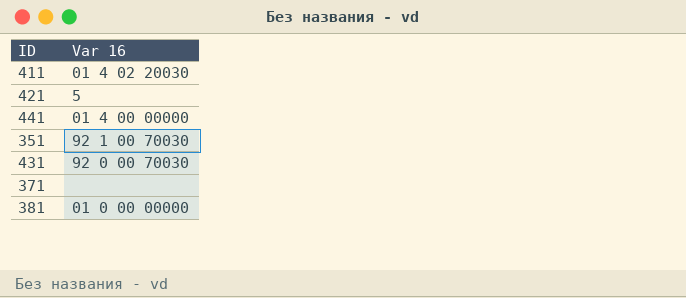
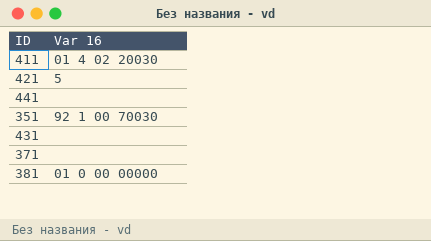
441 | Var 16: 01 4 00 00000 -> none
431 | Var 16: 92 0 00 70030 -> none

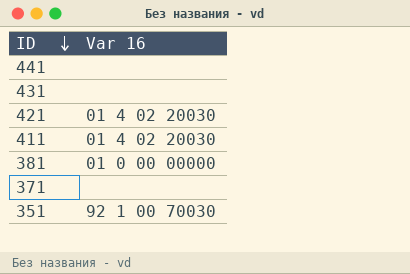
row order: none -> ID descending
421 | Var 16: 5 -> 01 4 02 20030

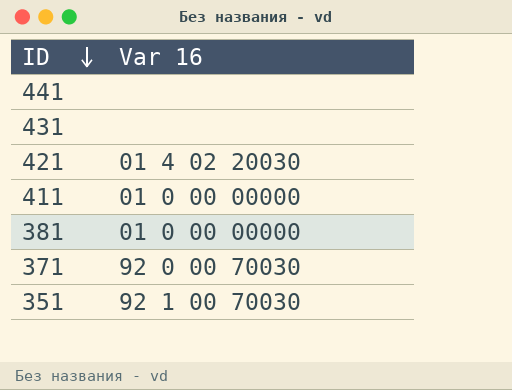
411 | Var 16: 01 4 02 20030 -> 01 0 00 00000
371 | Var 16: none -> 92 0 00 70030

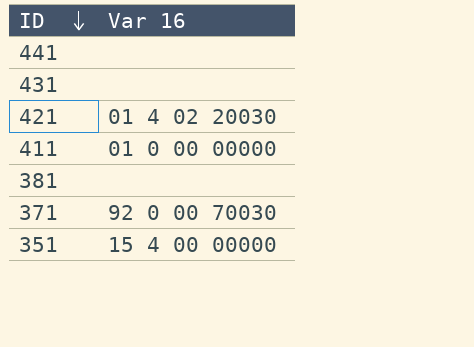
381 | Var 16: 01 0 00 00000 -> none
351 | Var 16: 92 1 00 70030 -> 15 4 00 00000

